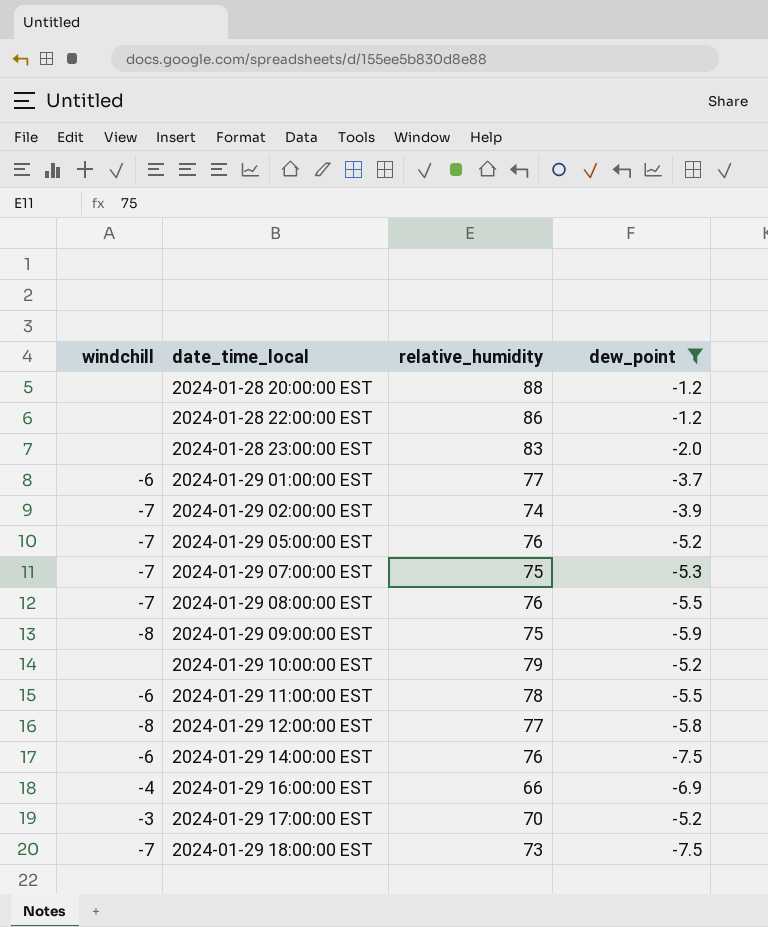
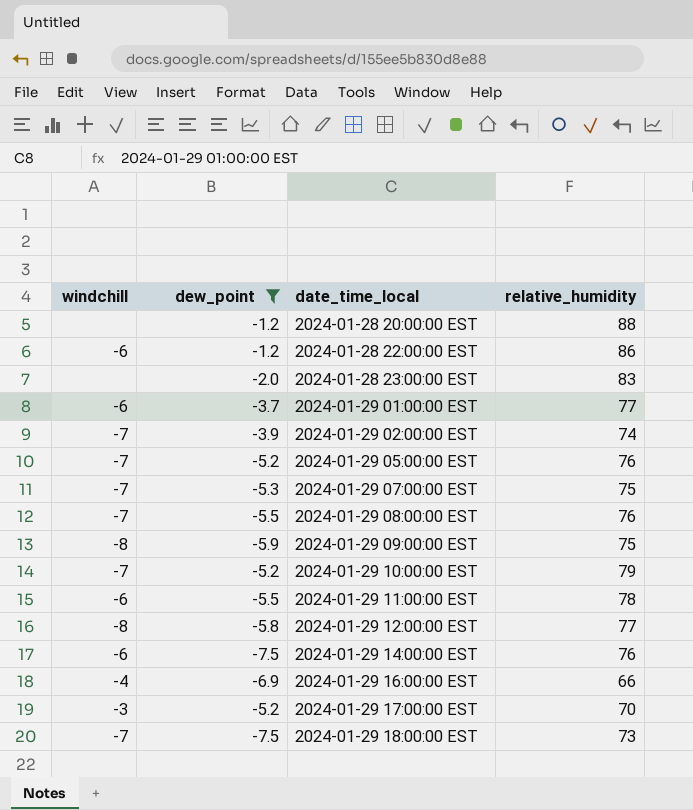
column dew_point | position: 4 -> 2
2024-01-28 22:00:00 EST | windchill: none -> -6
2024-01-29 10:00:00 EST | windchill: none -> -7

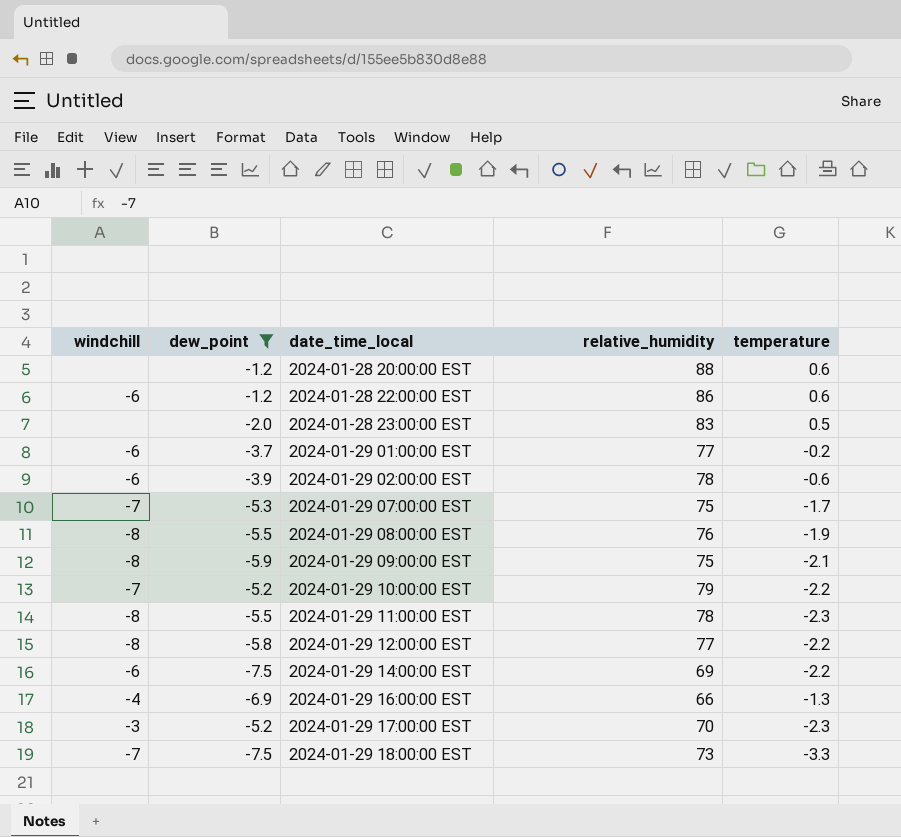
column temperature | position: none -> 5
row 2024-01-29 05:00:00 EST: -7 | -5.2 | 76 -> none
2024-01-29 02:00:00 EST | windchill: -7 -> -6
2024-01-29 02:00:00 EST | relative_humidity: 74 -> 78
2024-01-29 08:00:00 EST | windchill: -7 -> -8
2024-01-29 11:00:00 EST | windchill: -6 -> -8
2024-01-29 14:00:00 EST | relative_humidity: 76 -> 69

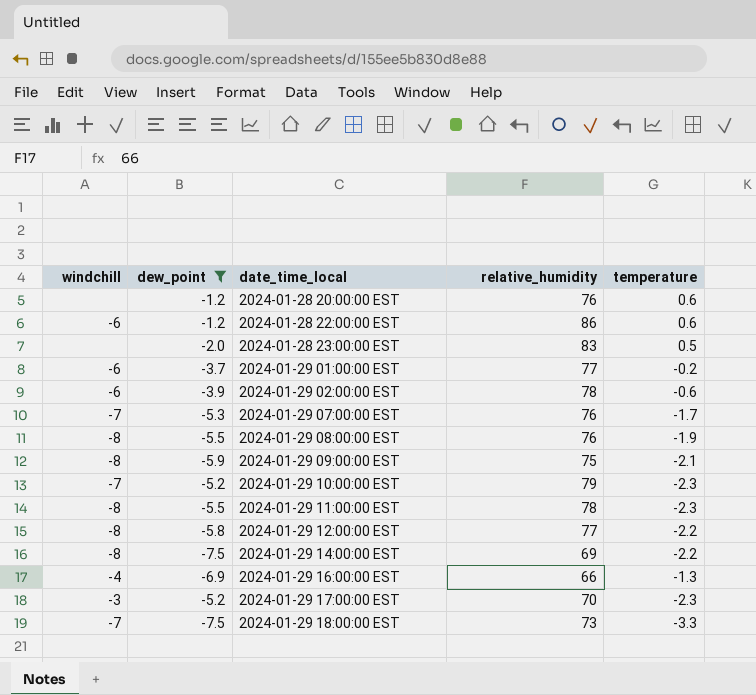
2024-01-28 20:00:00 EST | relative_humidity: 88 -> 76
2024-01-29 07:00:00 EST | relative_humidity: 75 -> 76
2024-01-29 10:00:00 EST | temperature: -2.2 -> -2.3
2024-01-29 14:00:00 EST | windchill: -6 -> -8

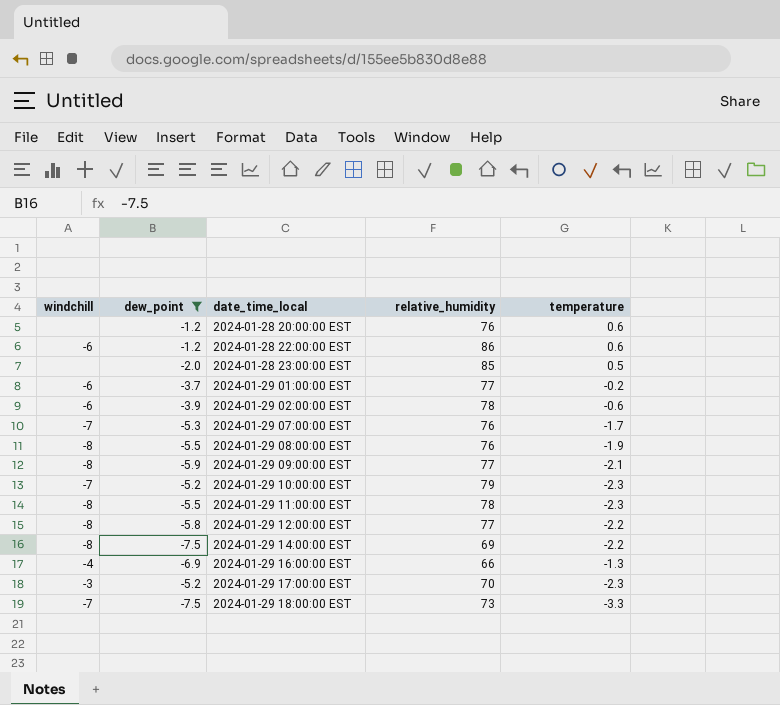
2024-01-28 23:00:00 EST | relative_humidity: 83 -> 85
2024-01-29 09:00:00 EST | relative_humidity: 75 -> 77

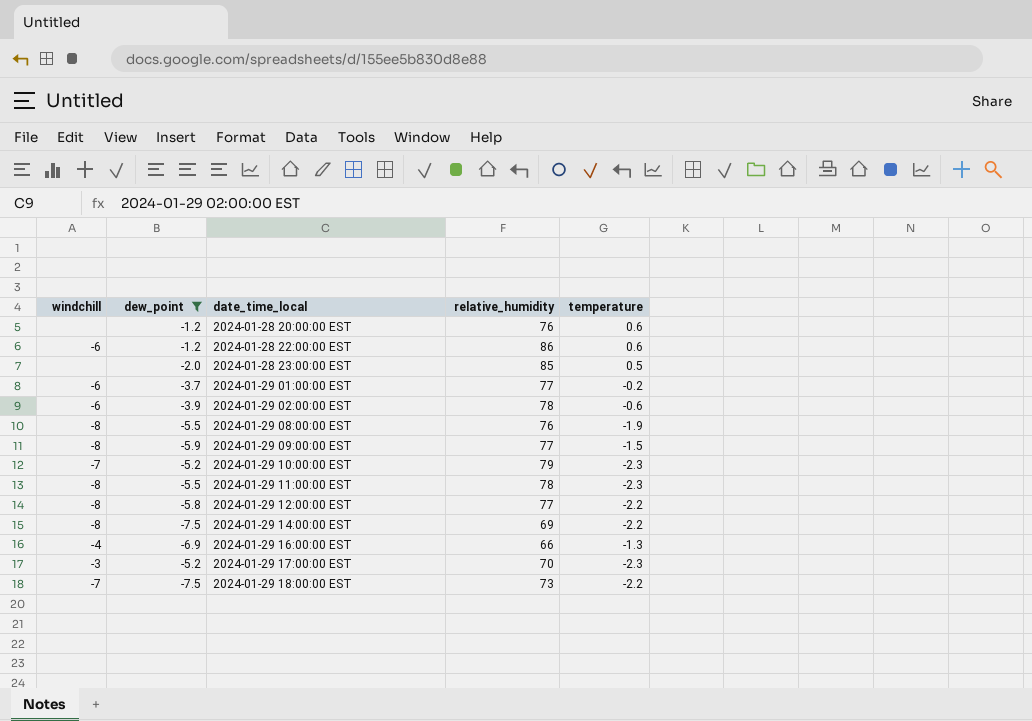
row 2024-01-29 07:00:00 EST: -7 | -5.3 | 76 | -1.7 -> none
2024-01-29 09:00:00 EST | temperature: -2.1 -> -1.5
2024-01-29 18:00:00 EST | temperature: -3.3 -> -2.2

